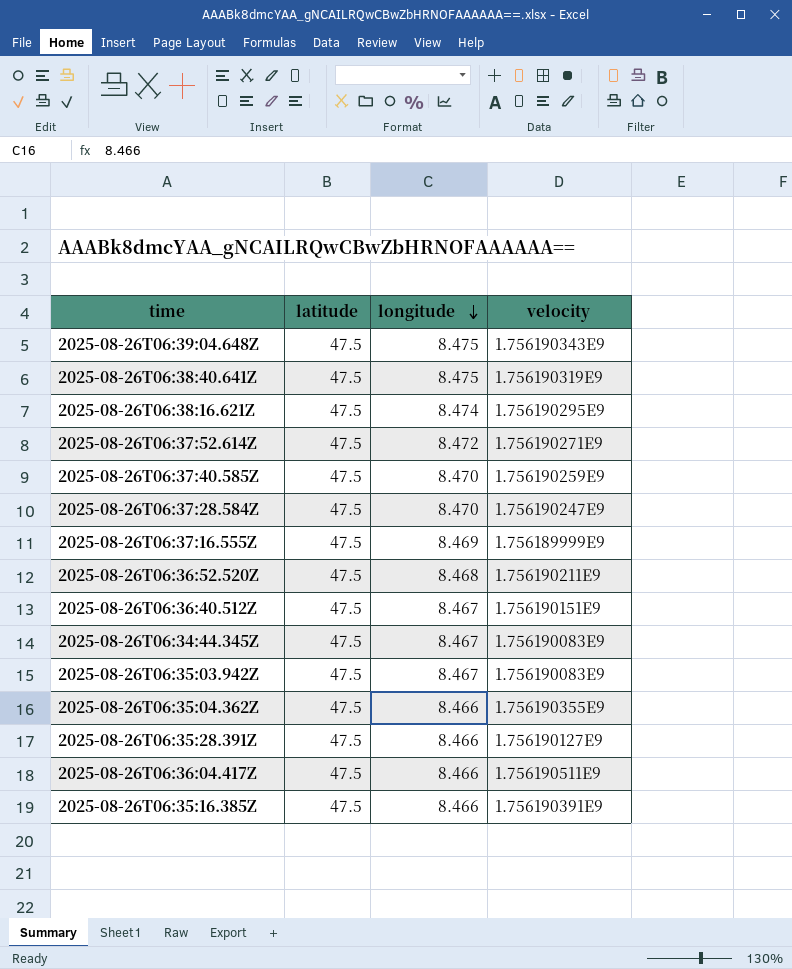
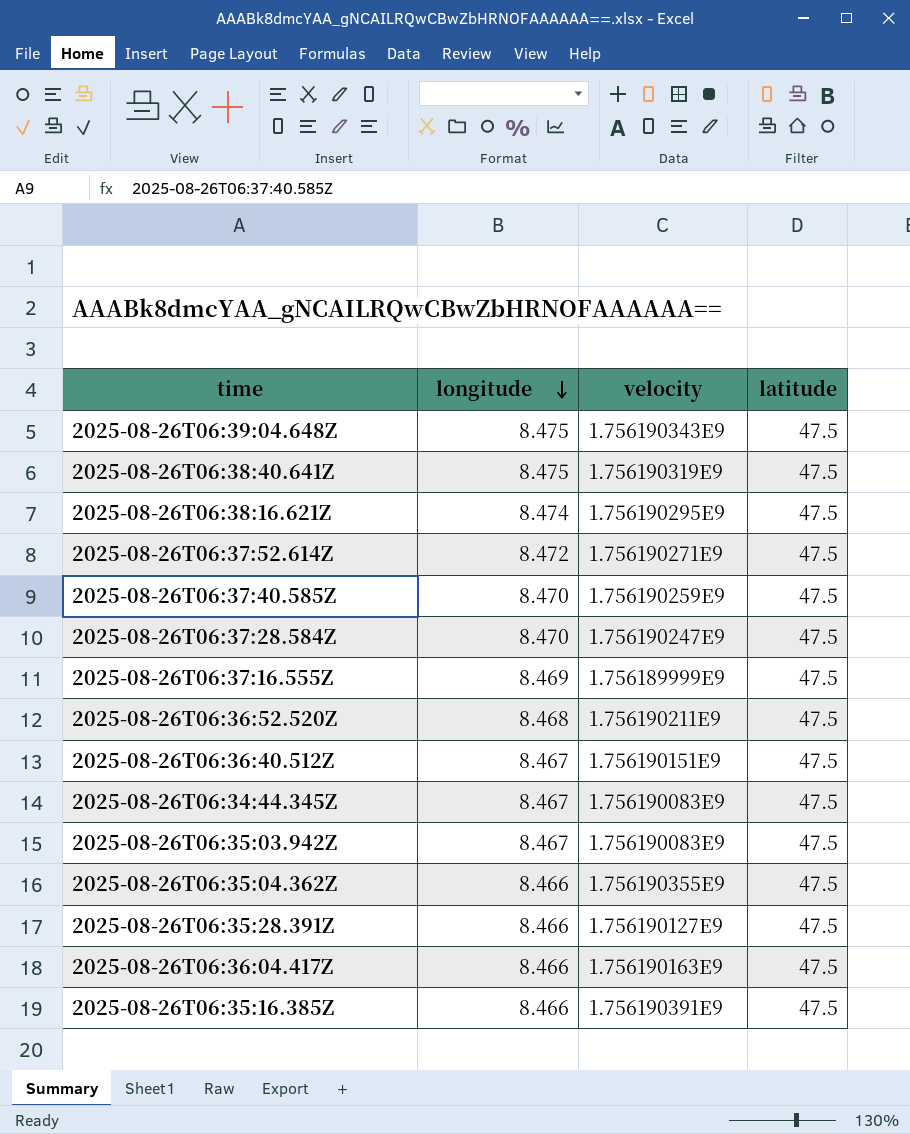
column latitude | position: 2 -> 4
2025-08-26T06:36:04.417Z | velocity: 1.756190511E9 -> 1.756190163E9

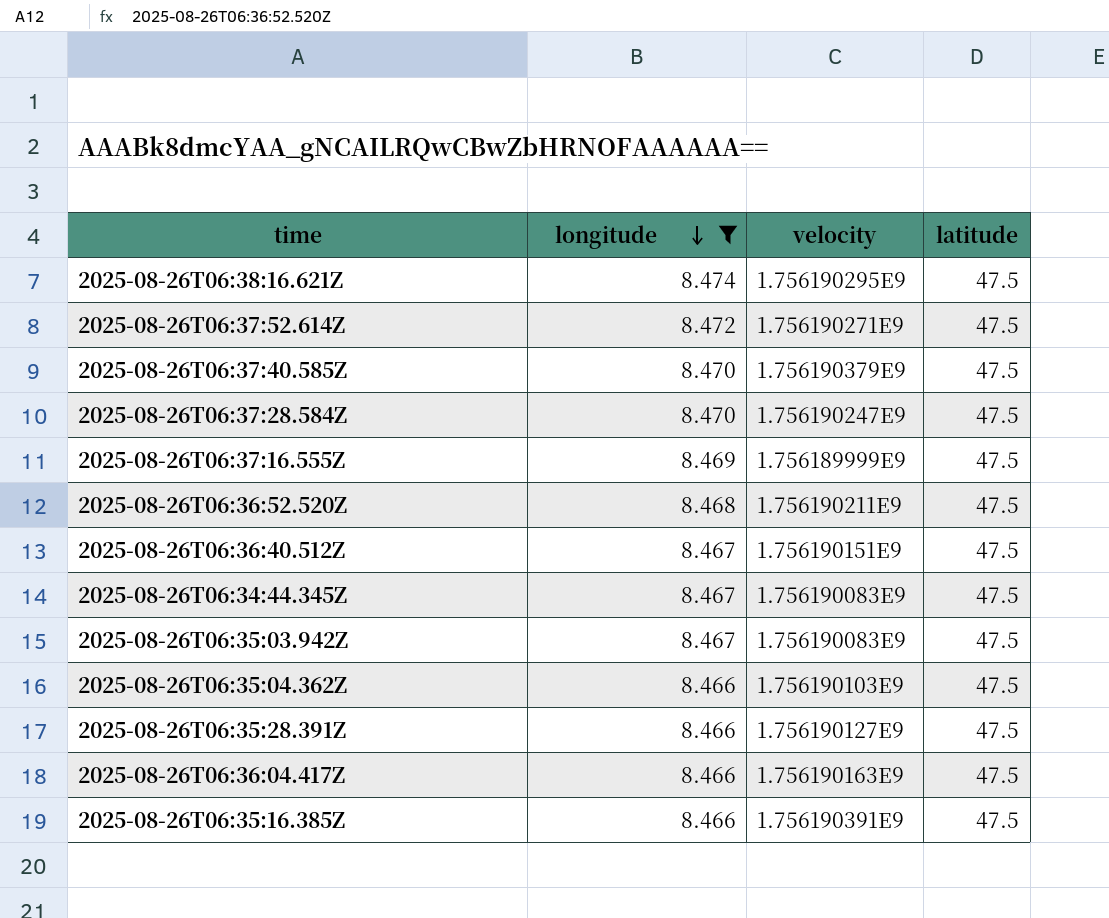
filter: none -> longitude != 8.475
2025-08-26T06:37:40.585Z | velocity: 1.756190259E9 -> 1.756190379E9
2025-08-26T06:35:04.362Z | velocity: 1.756190355E9 -> 1.756190103E9

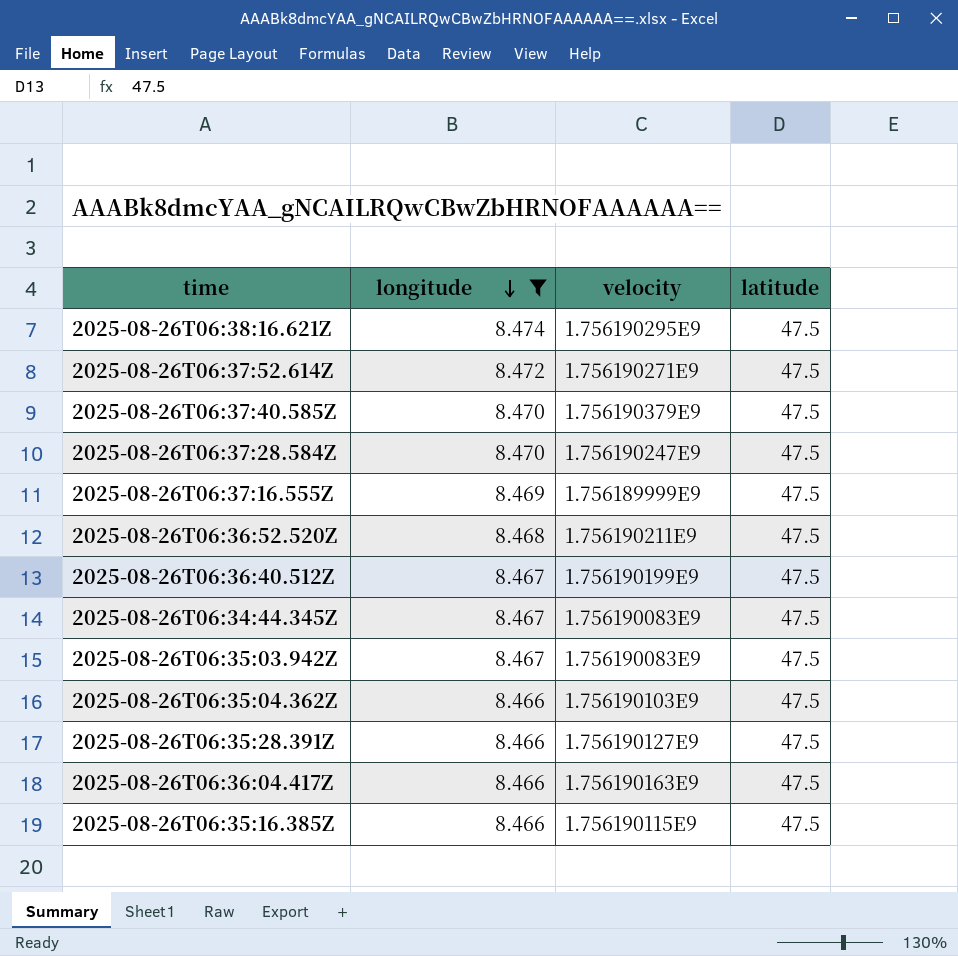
2025-08-26T06:36:40.512Z | velocity: 1.756190151E9 -> 1.756190199E9
2025-08-26T06:35:16.385Z | velocity: 1.756190391E9 -> 1.756190115E9

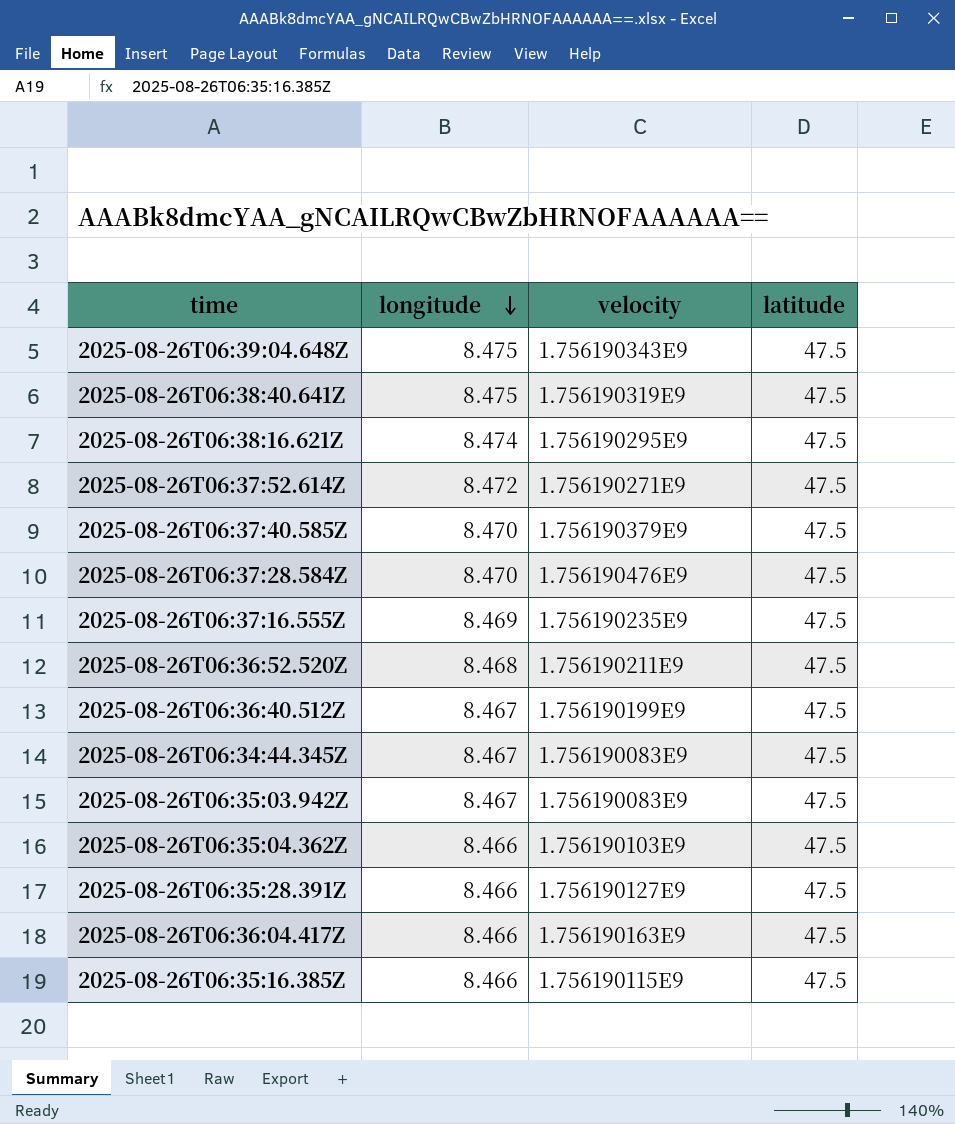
filter: longitude != 8.475 -> none
2025-08-26T06:37:28.584Z | velocity: 1.756190247E9 -> 1.756190476E9
2025-08-26T06:37:16.555Z | velocity: 1.756189999E9 -> 1.756190235E9

